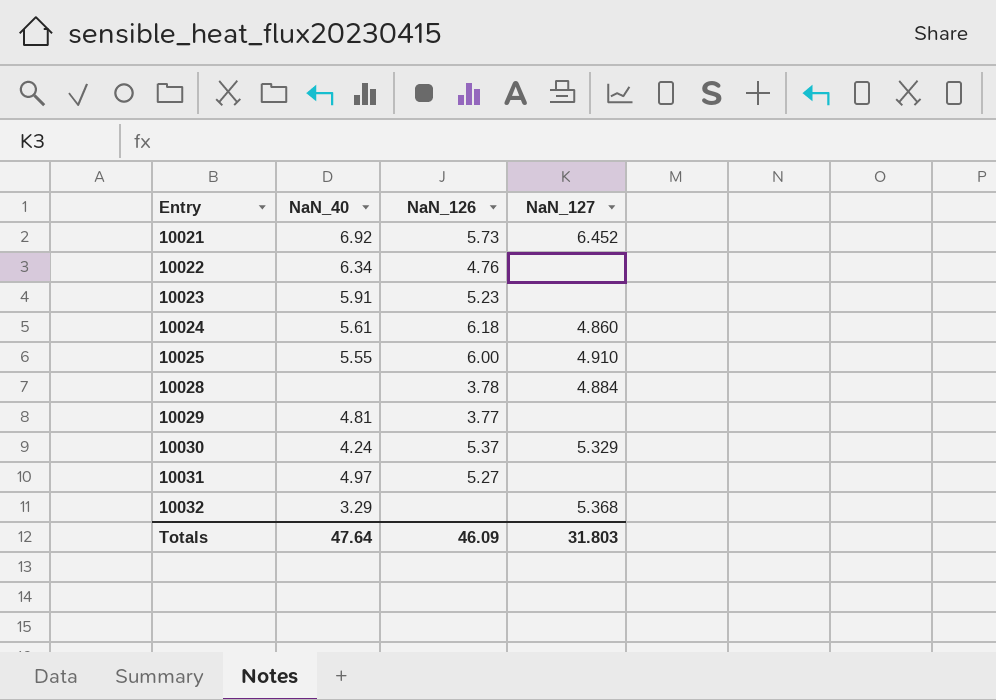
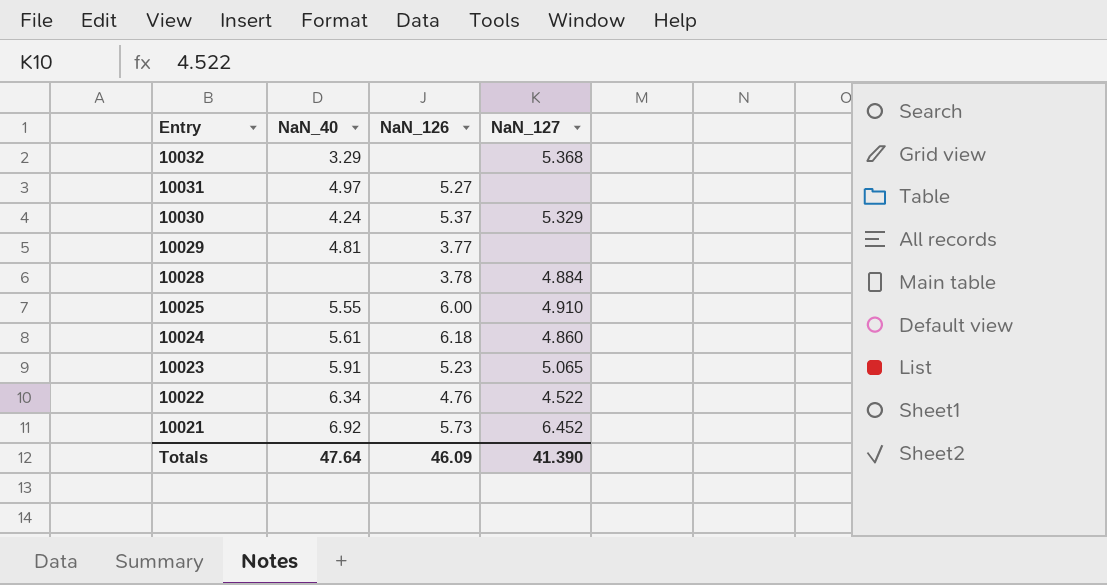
row order: Entry ascending -> Entry descending
10023 | NaN_127: none -> 5.065
10022 | NaN_127: none -> 4.522
Totals | NaN_127: 31.803 -> 41.390

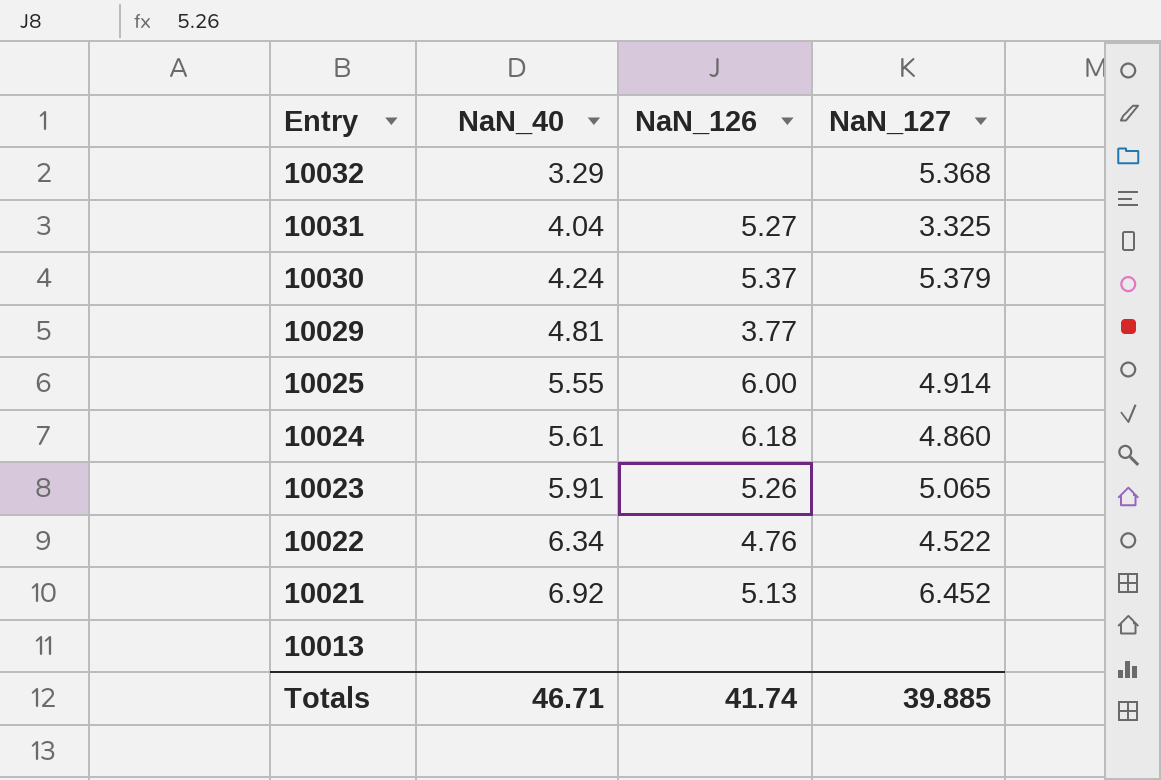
row 10028: none | 3.78 | 4.884 -> none
10031 | NaN_40: 4.97 -> 4.04
10031 | NaN_127: none -> 3.325
10030 | NaN_127: 5.329 -> 5.379
10025 | NaN_127: 4.910 -> 4.914
10023 | NaN_126: 5.23 -> 5.26
10021 | NaN_126: 5.73 -> 5.13
row 10013: none -> none | none | none
Totals | NaN_40: 47.64 -> 46.71
Totals | NaN_126: 46.09 -> 41.74
Totals | NaN_127: 41.390 -> 39.885

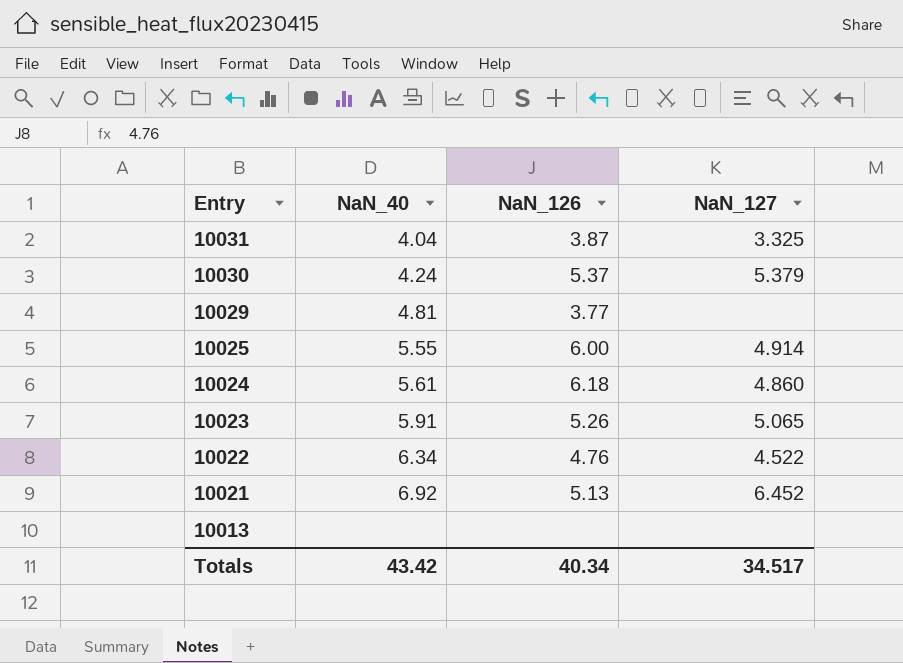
row 10032: 3.29 | none | 5.368 -> none
10031 | NaN_126: 5.27 -> 3.87
Totals | NaN_40: 46.71 -> 43.42
Totals | NaN_126: 41.74 -> 40.34
Totals | NaN_127: 39.885 -> 34.517

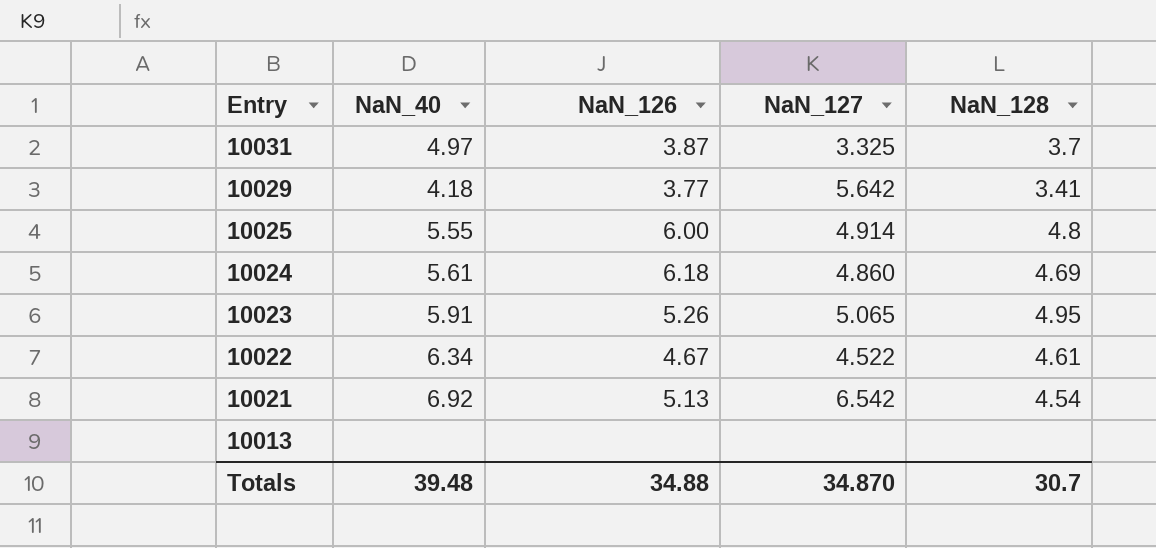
column NaN_128 | position: none -> 5
row 10030: 4.24 | 5.37 | 5.379 -> none
10031 | NaN_40: 4.04 -> 4.97
10029 | NaN_40: 4.81 -> 4.18
10029 | NaN_127: none -> 5.642
10022 | NaN_126: 4.76 -> 4.67
10021 | NaN_127: 6.452 -> 6.542
Totals | NaN_40: 43.42 -> 39.48
Totals | NaN_126: 40.34 -> 34.88
Totals | NaN_127: 34.517 -> 34.870

